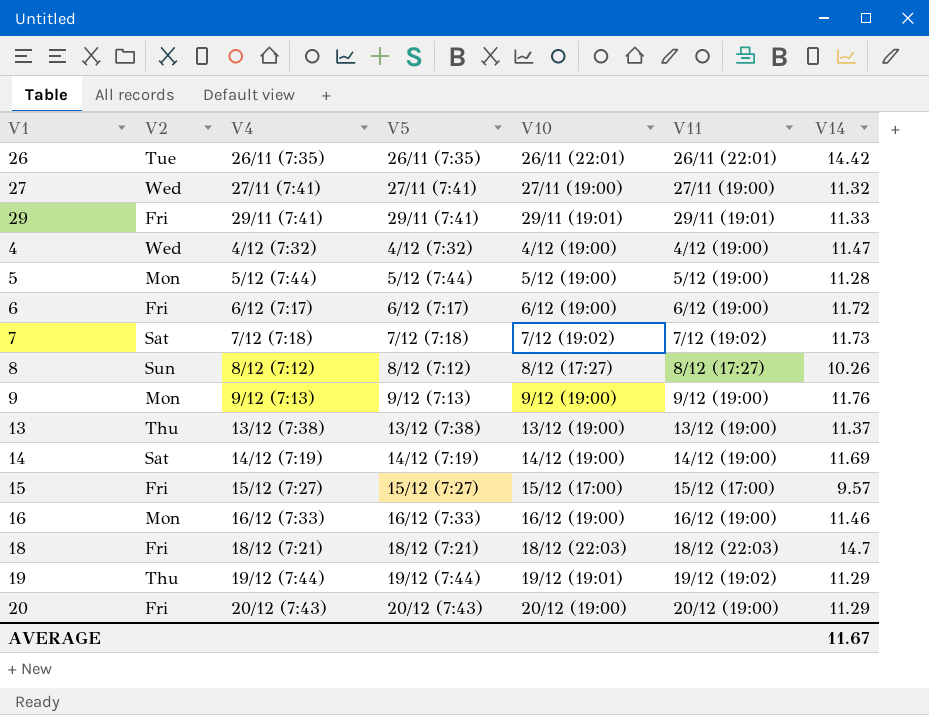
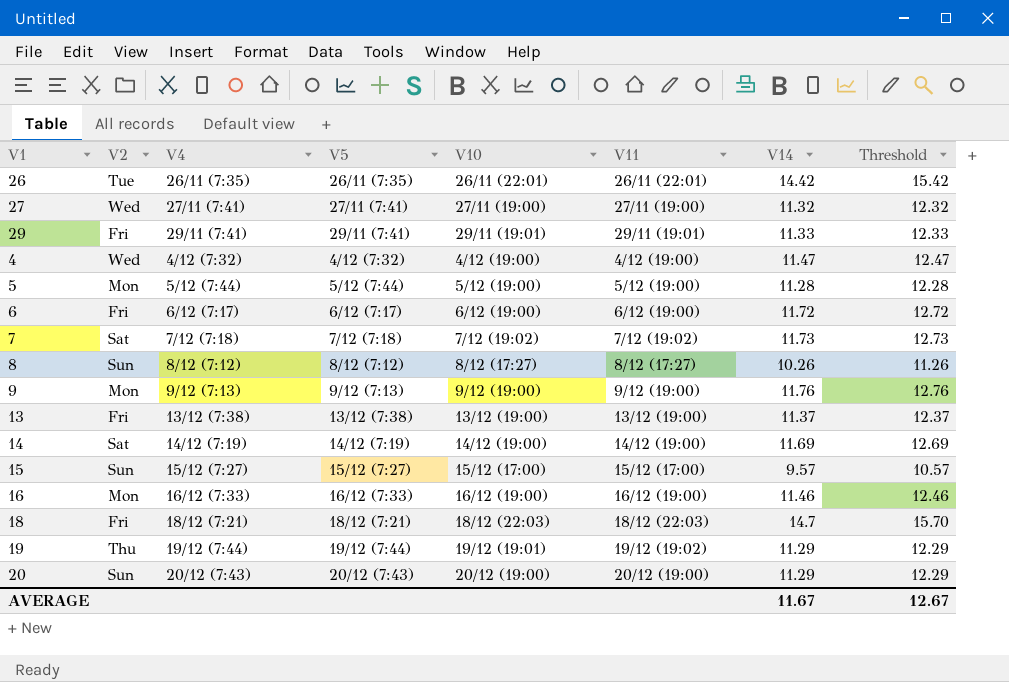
column Threshold | formula: none -> [V14] + 1
13 | V2: Thu -> Fri
15 | V2: Fri -> Sun
20 | V2: Fri -> Sun

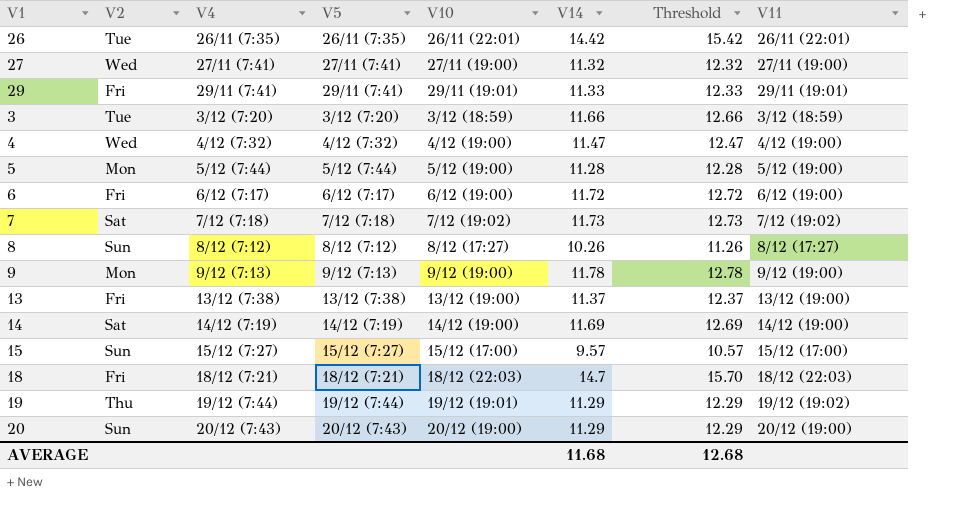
column V11 | position: 6 -> 8
row 16: Mon | 16/12 (7:33) | 16/12 (7:33) | 16/12 (19:00) | 16/12 (19:00) | 11.46 | 12.46 -> none
row 3: none -> Tue | 3/12 (7:20) | 3/12 (7:20) | 3/12 (18:59) | 11.66 | 12.66 | 3/12 (18:59)
9 | V14: 11.76 -> 11.78
9 | Threshold: 12.76 -> 12.78
AVERAGE | V14: 11.67 -> 11.68
AVERAGE | Threshold: 12.67 -> 12.68

